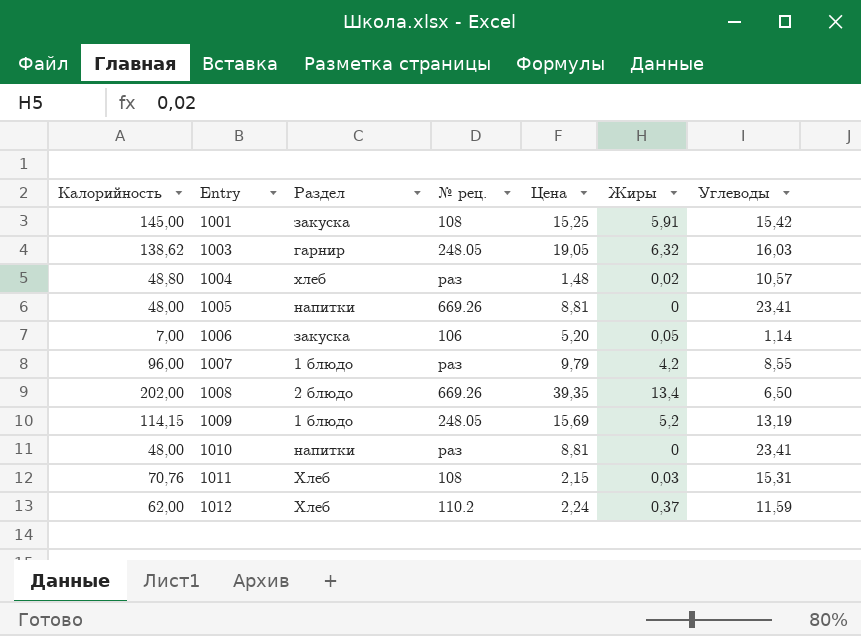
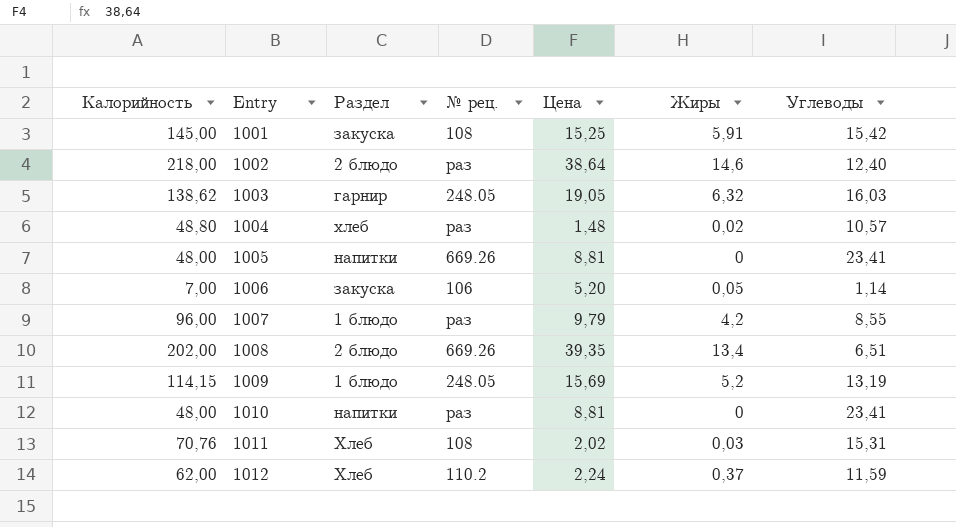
row 1002: none -> 218,00 | 2 блюдо | раз | 38,64 | 14,6 | 12,40
1008 | Углеводы: 6,50 -> 6,51
1011 | Цена: 2,15 -> 2,02

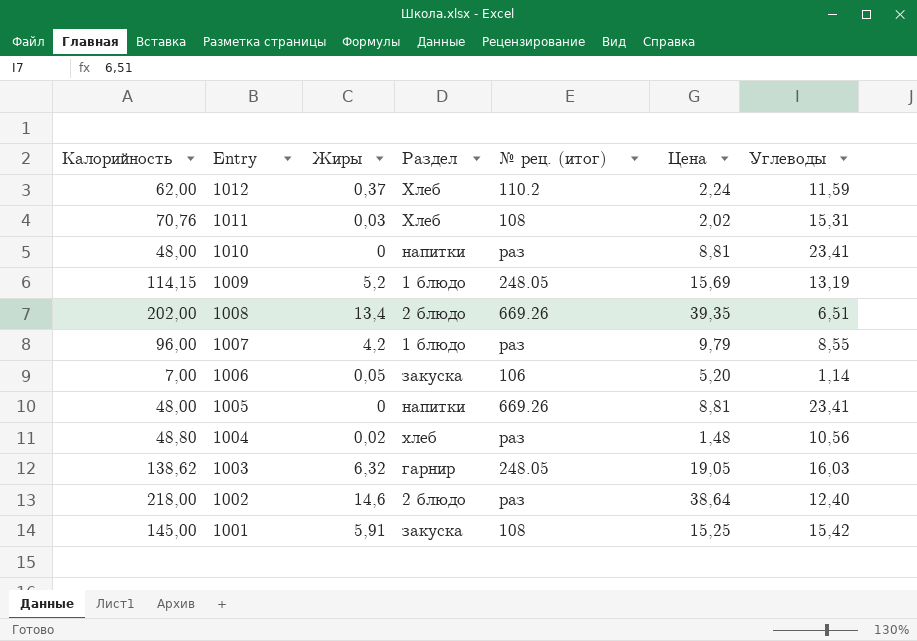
row order: Entry ascending -> Entry descending
column Жиры | position: 6 -> 3
column name: № рец. -> № рец. (итог)
1004 | Углеводы: 10,57 -> 10,56

